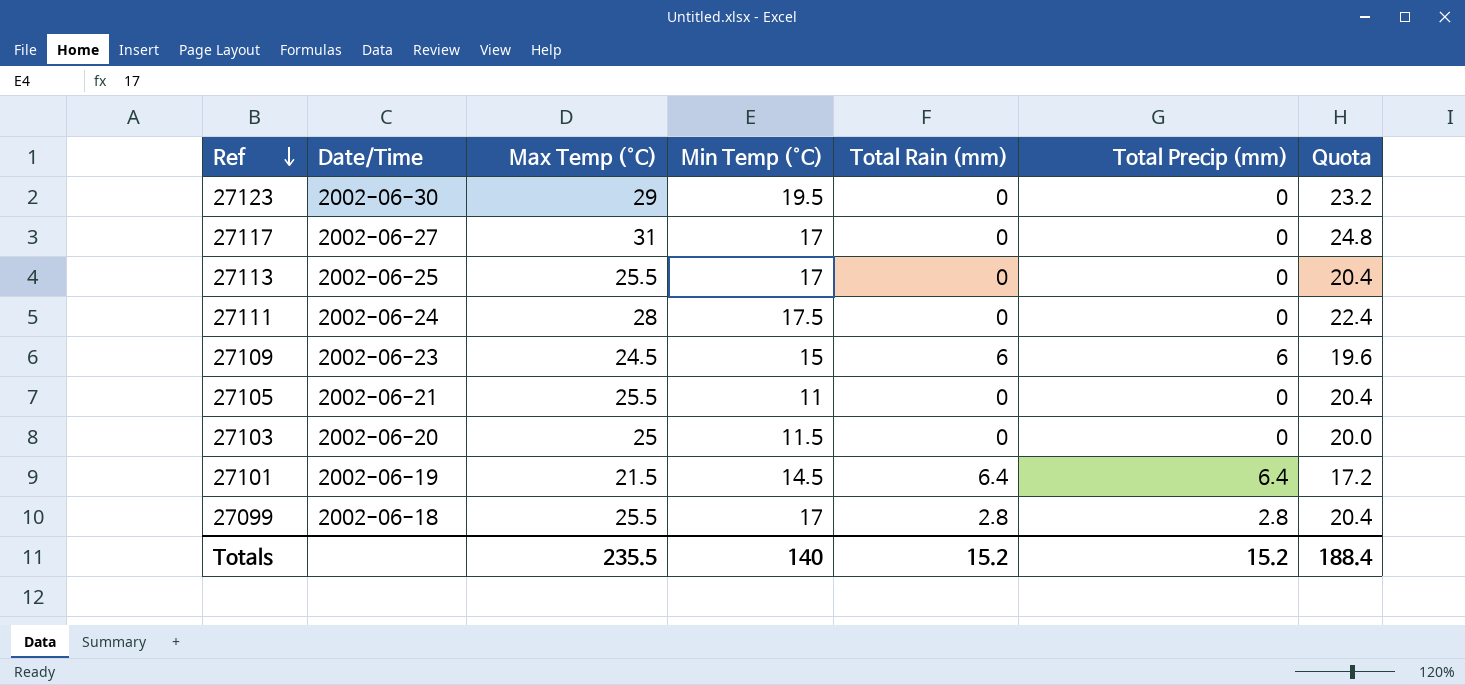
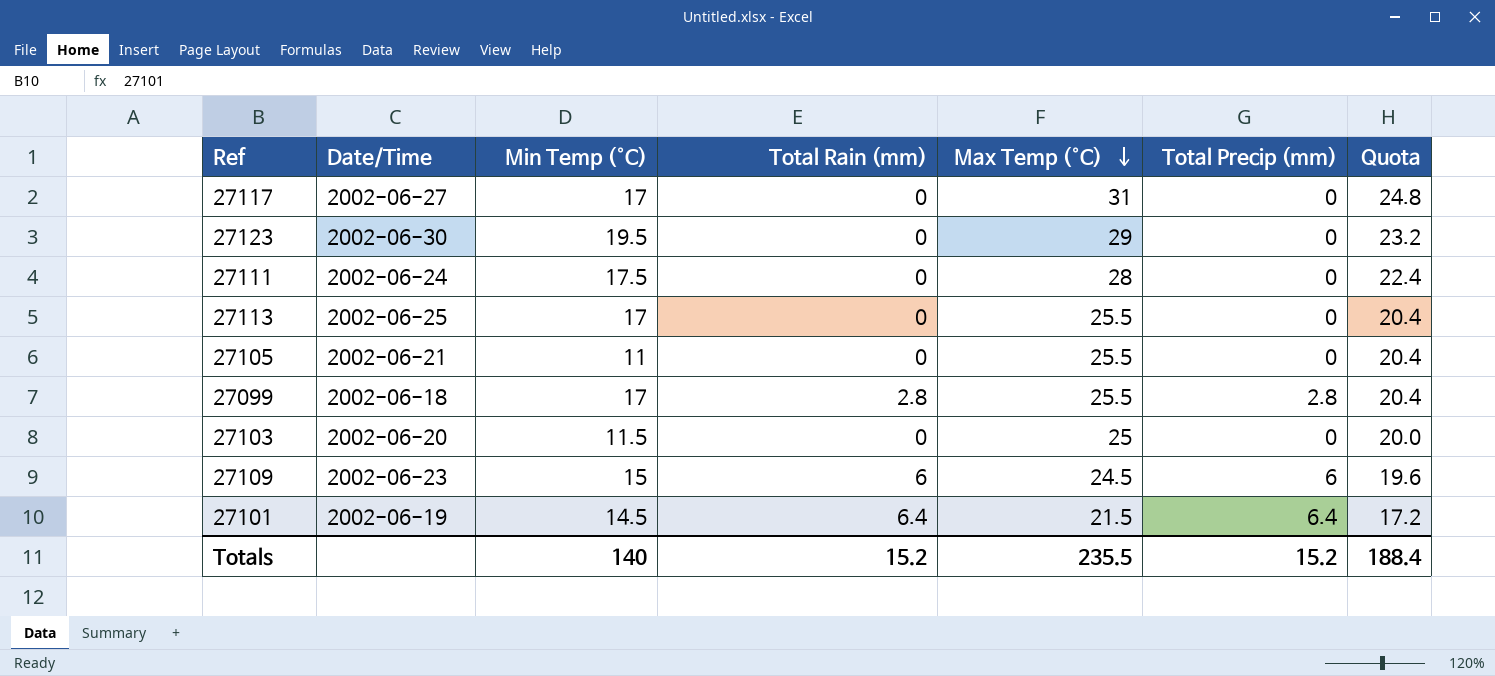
row order: Ref descending -> Max Temp (°C) descending
column Max Temp (°C) | position: 3 -> 5

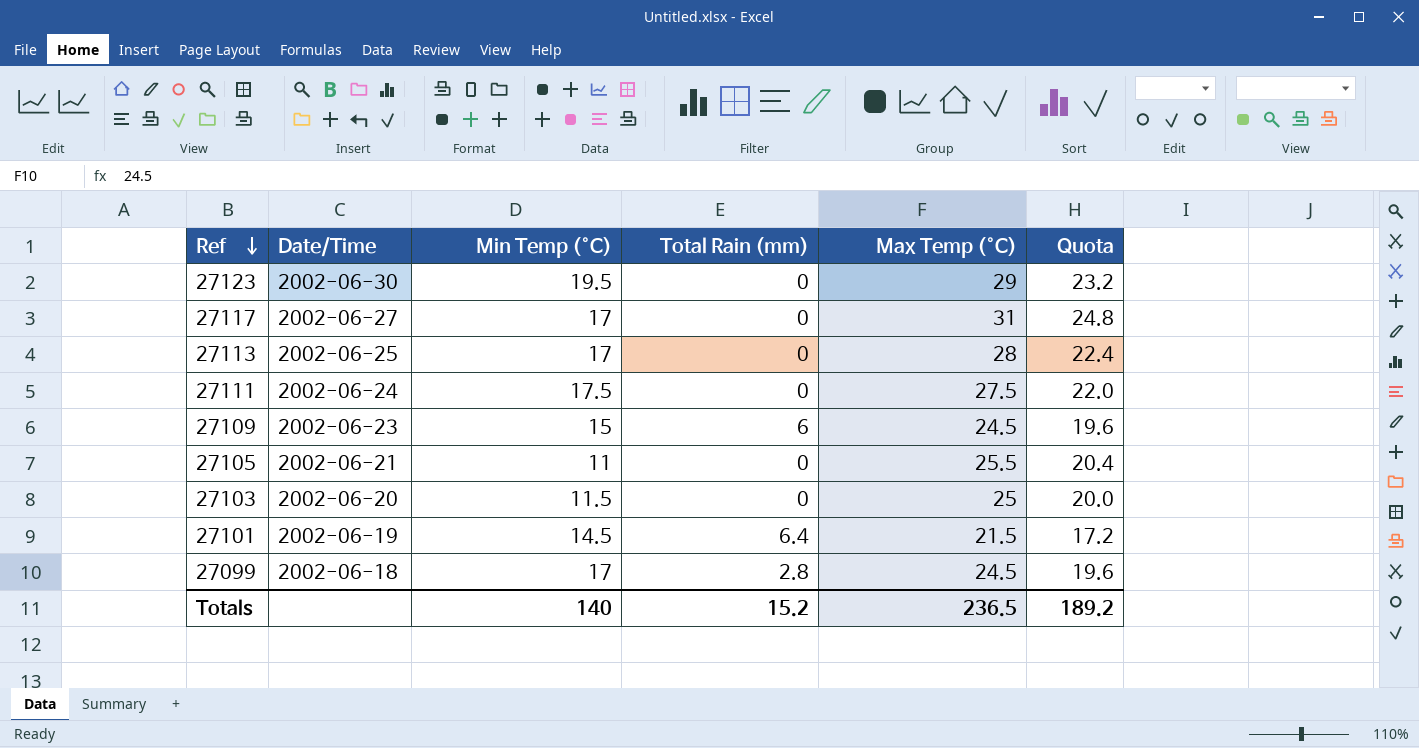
row order: Max Temp (°C) descending -> Ref descending
column Total Precip (mm) | position: 6 -> none
27113 | Max Temp (°C): 25.5 -> 28
27113 | Quota: 20.4 -> 22.4
27111 | Max Temp (°C): 28 -> 27.5
27111 | Quota: 22.4 -> 22.0
27099 | Max Temp (°C): 25.5 -> 24.5
27099 | Quota: 20.4 -> 19.6
Totals | Max Temp (°C): 235.5 -> 236.5
Totals | Quota: 188.4 -> 189.2

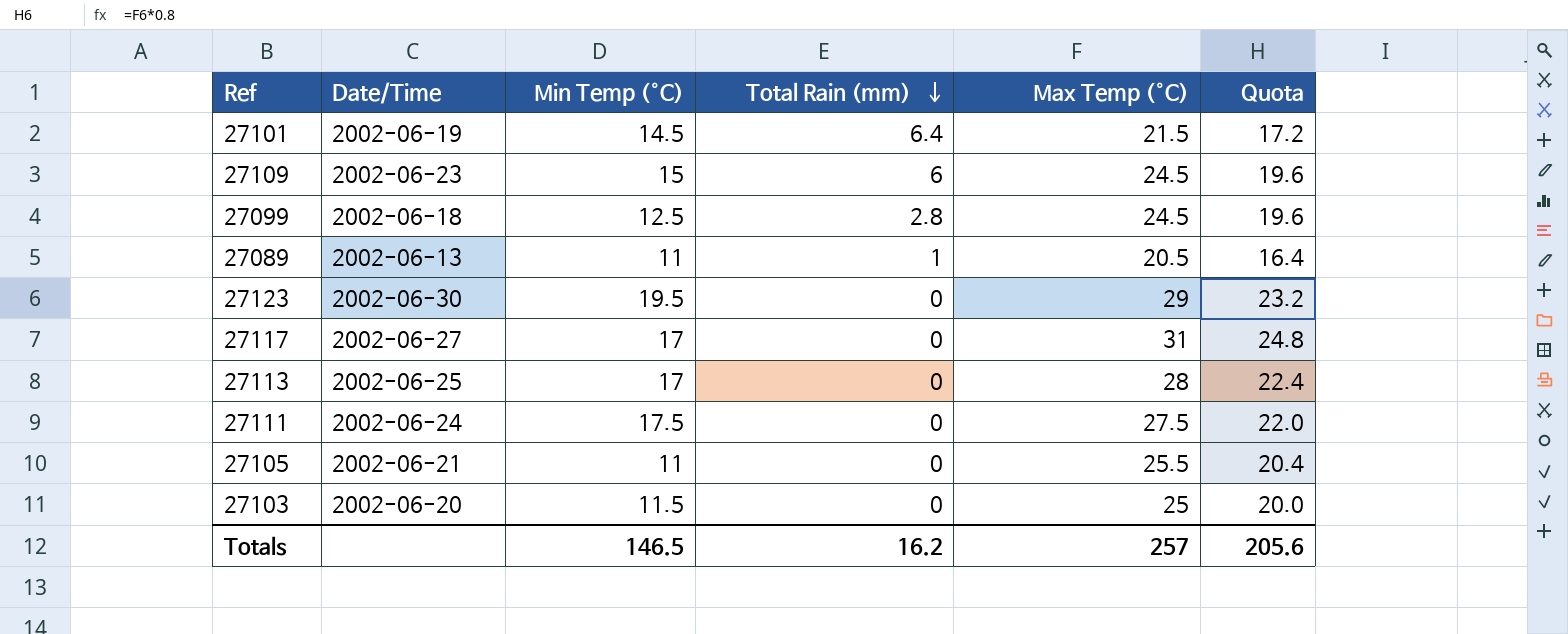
row order: Ref descending -> Total Rain (mm) descending
27099 | Min Temp (°C): 17 -> 12.5
row 27089: none -> 2002-06-13 | 11 | 1 | 20.5 | 16.4
Totals | Min Temp (°C): 140 -> 146.5
Totals | Total Rain (mm): 15.2 -> 16.2
Totals | Max Temp (°C): 236.5 -> 257
Totals | Quota: 189.2 -> 205.6

